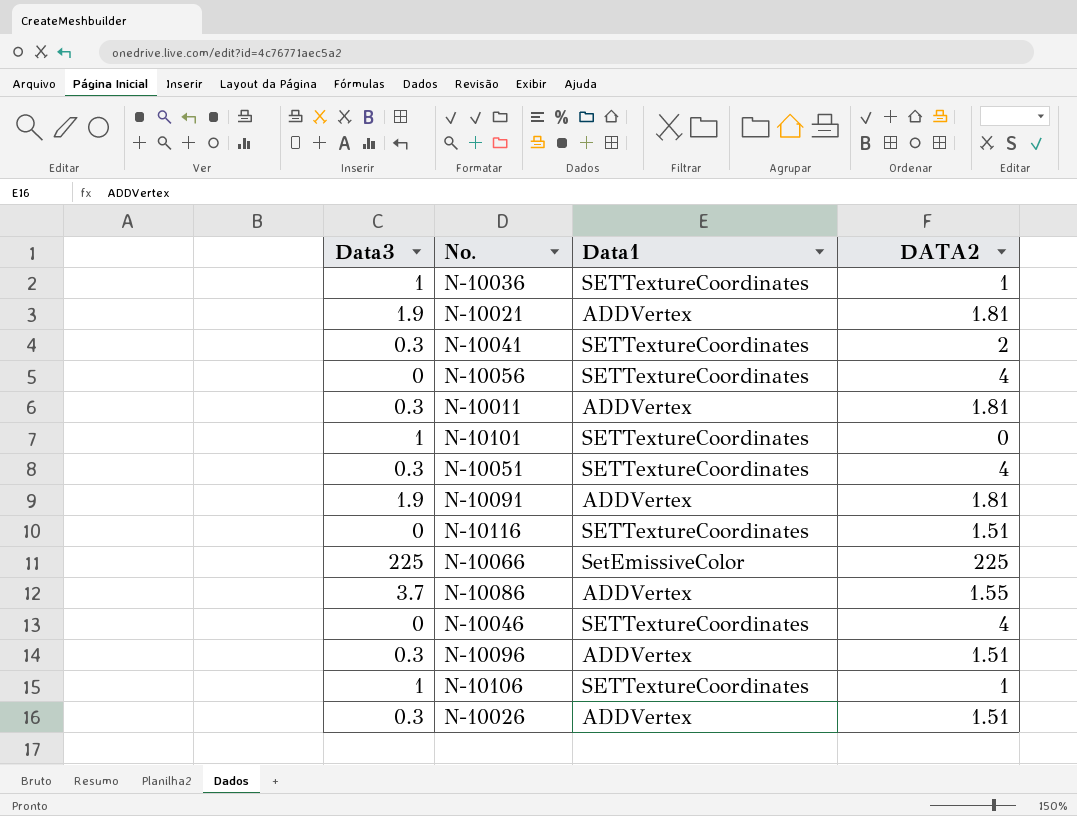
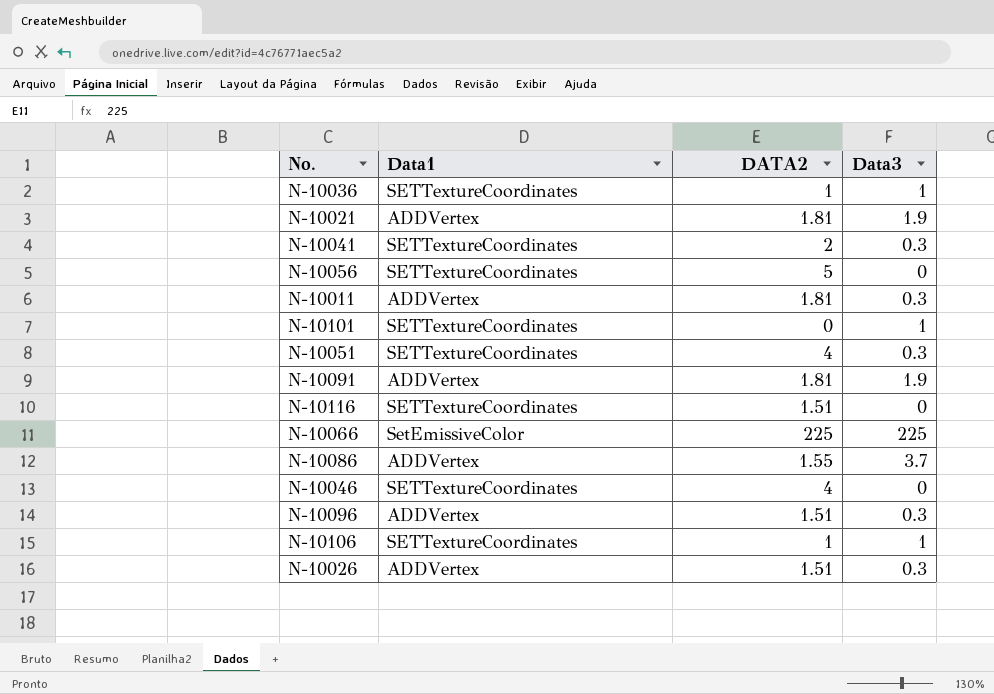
column Data3 | position: 1 -> 4
N-10056 | DATA2: 4 -> 5

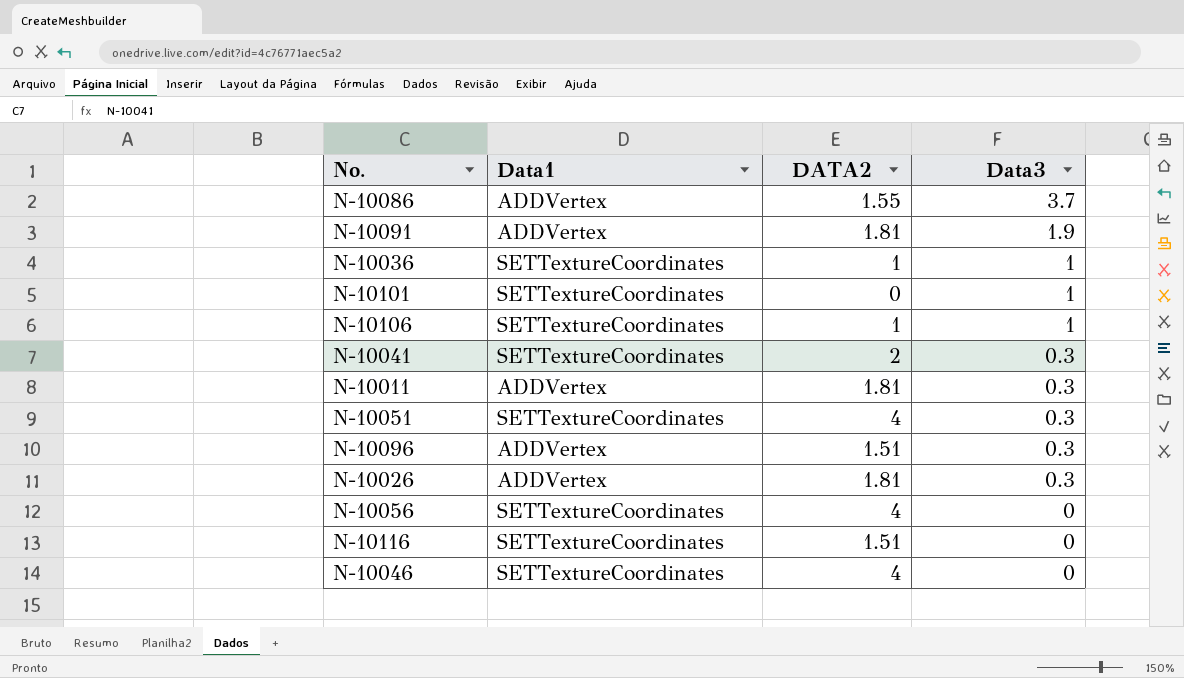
row order: none -> Data3 descending
row N-10021: ADDVertex | 1.81 | 1.9 -> none
row N-10066: SetEmissiveColor | 225 | 225 -> none
N-10026 | DATA2: 1.51 -> 1.81
N-10056 | DATA2: 5 -> 4

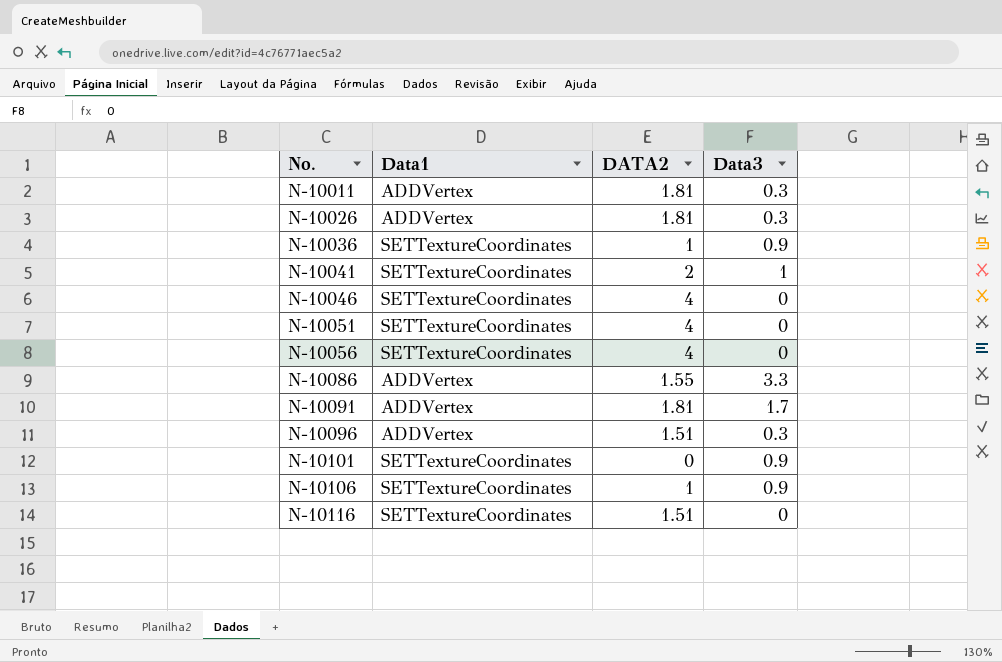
row order: Data3 descending -> No. ascending
N-10036 | Data3: 1 -> 0.9
N-10041 | Data3: 0.3 -> 1
N-10051 | Data3: 0.3 -> 0
N-10086 | Data3: 3.7 -> 3.3
N-10091 | Data3: 1.9 -> 1.7
N-10101 | Data3: 1 -> 0.9
N-10106 | Data3: 1 -> 0.9

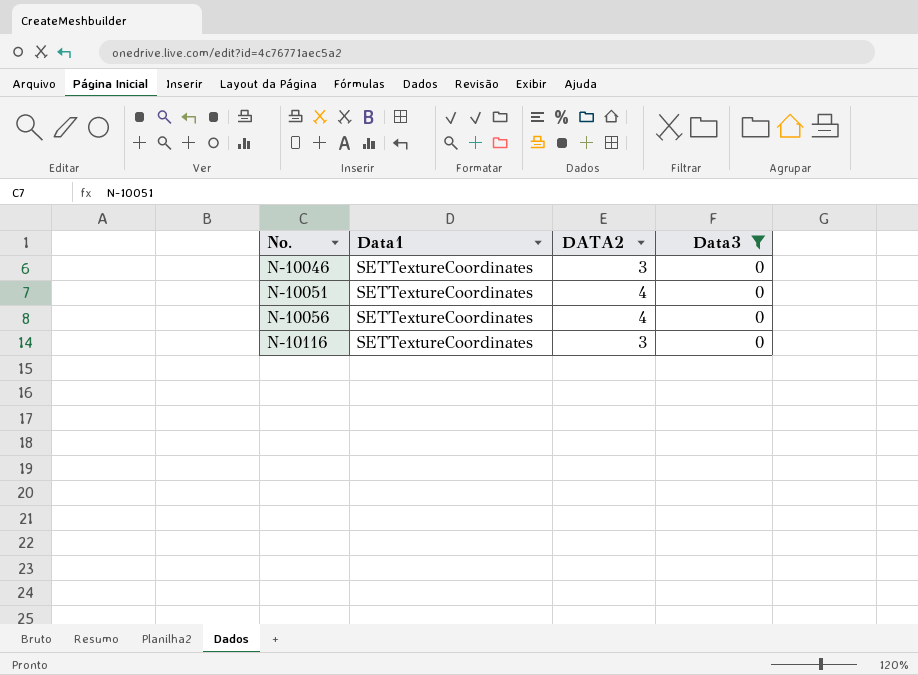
filter: none -> Data3 = 0
N-10046 | DATA2: 4 -> 3
N-10116 | DATA2: 1.51 -> 3

